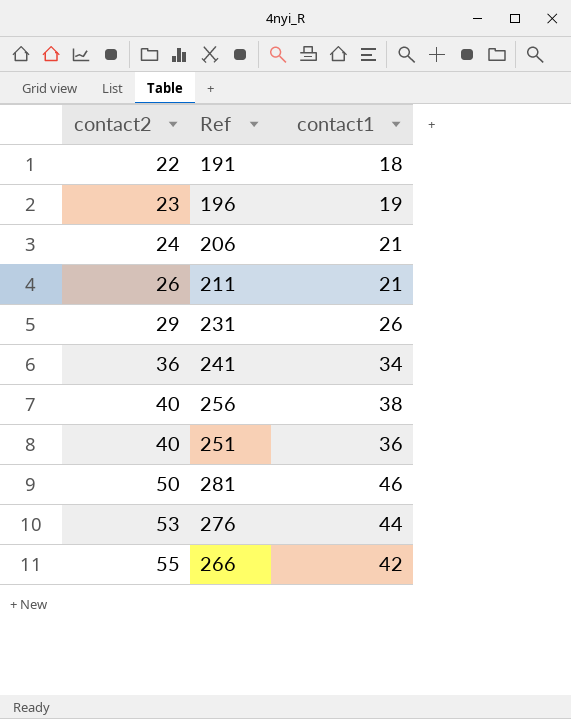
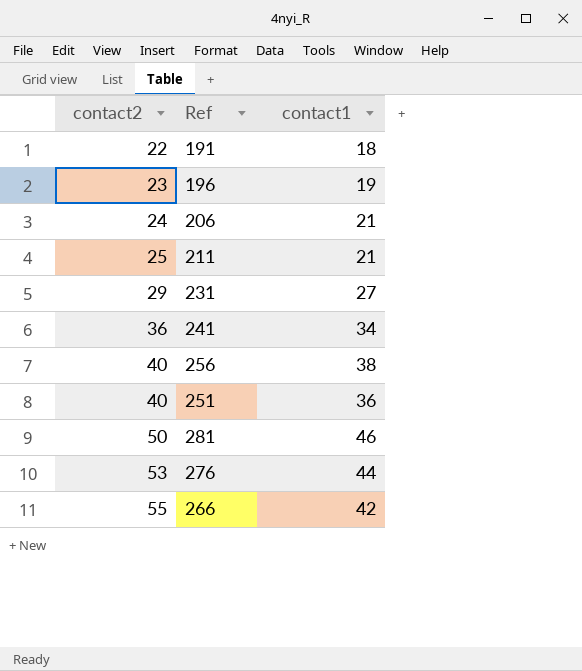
211 | contact2: 26 -> 25
231 | contact1: 26 -> 27

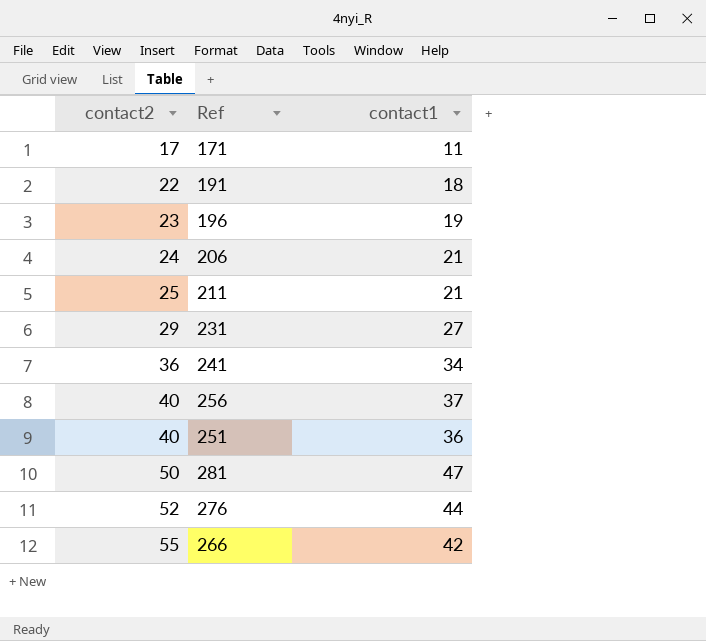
row 171: none -> 17 | 11
256 | contact1: 38 -> 37
281 | contact1: 46 -> 47
276 | contact2: 53 -> 52

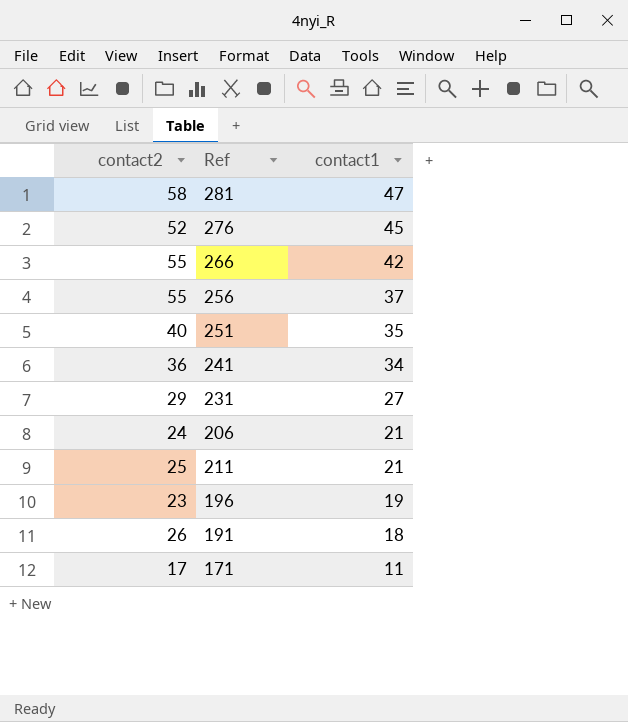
row order: contact2 ascending -> contact1 descending
281 | contact2: 50 -> 58
276 | contact1: 44 -> 45
256 | contact2: 40 -> 55
251 | contact1: 36 -> 35
191 | contact2: 22 -> 26

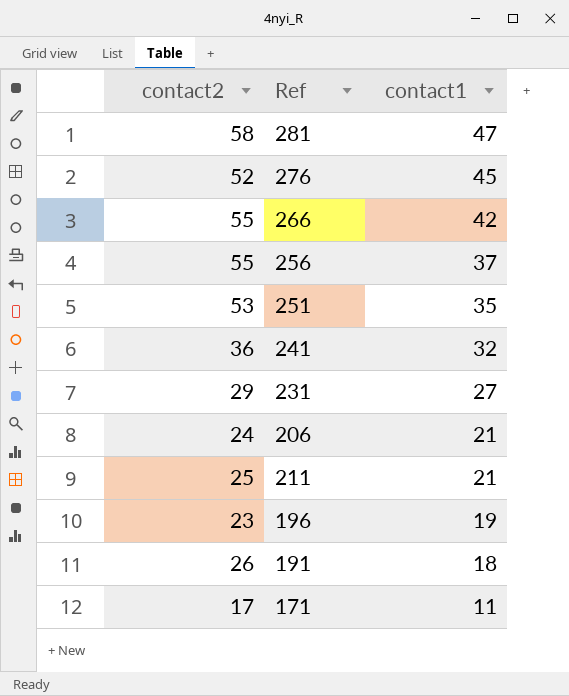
251 | contact2: 40 -> 53
241 | contact1: 34 -> 32

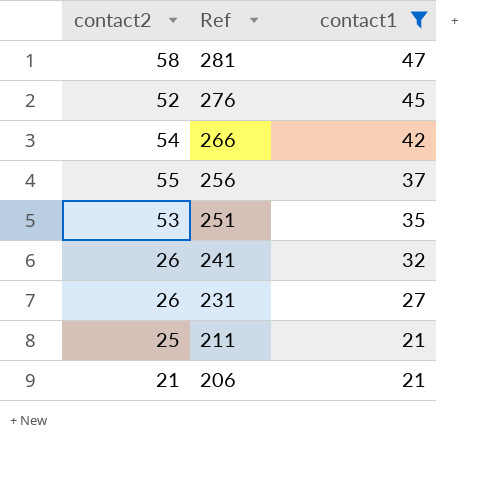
filter: none -> contact1 >= 21
row order: contact1 descending -> Ref descending
266 | contact2: 55 -> 54
241 | contact2: 36 -> 26
231 | contact2: 29 -> 26
206 | contact2: 24 -> 21

